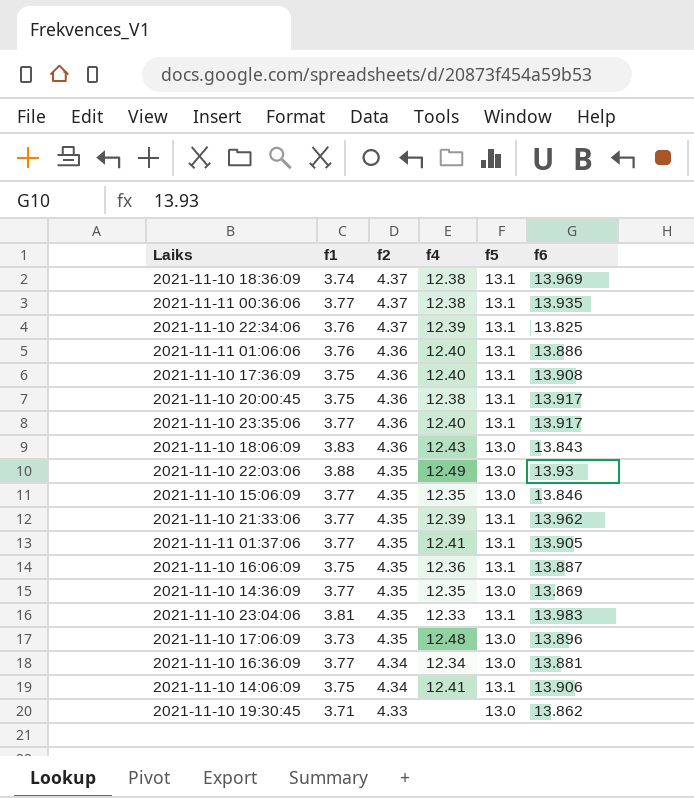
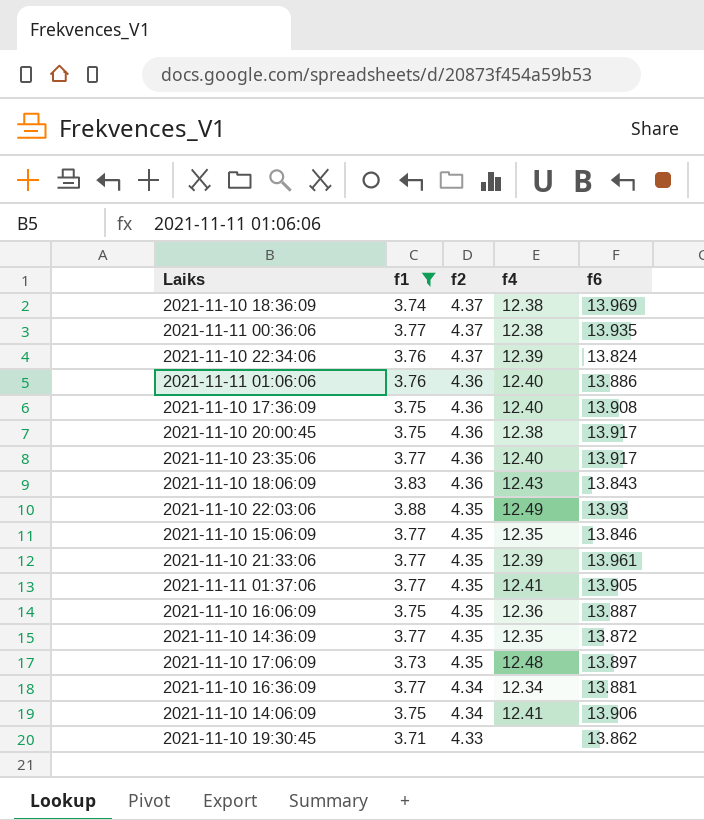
filter: none -> f1 != 3.81
column f5 | position: 5 -> none
2021-11-10 22:34:06 | f6: 13.825 -> 13.824
2021-11-10 21:33:06 | f6: 13.962 -> 13.961
2021-11-10 14:36:09 | f6: 13.869 -> 13.872
2021-11-10 17:06:09 | f6: 13.896 -> 13.897

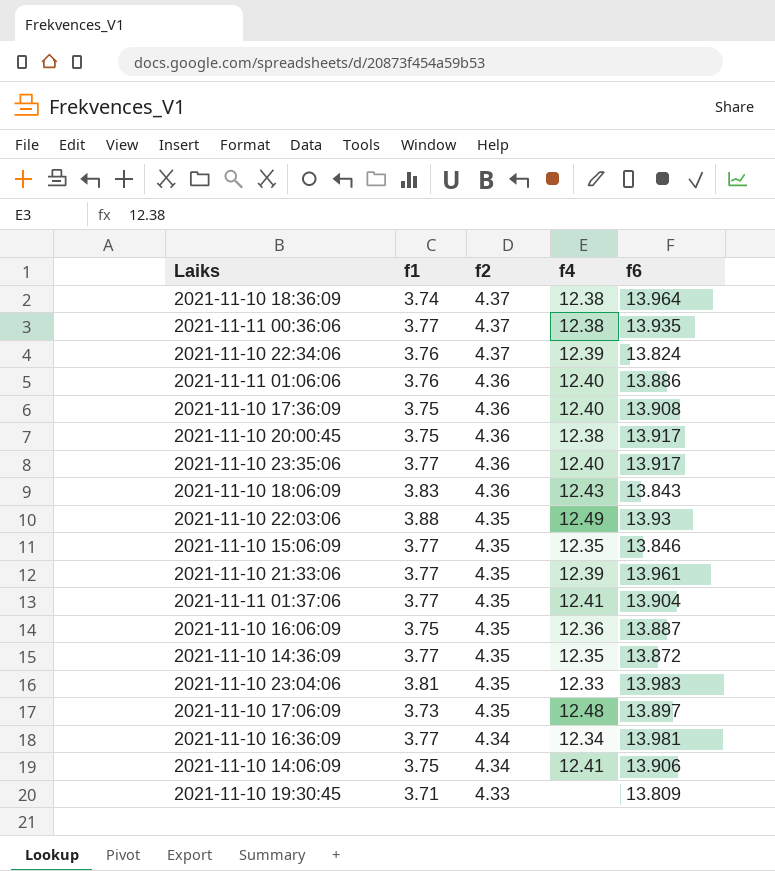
filter: f1 != 3.81 -> none
2021-11-10 18:36:09 | f6: 13.969 -> 13.964
2021-11-11 01:37:06 | f6: 13.905 -> 13.904
2021-11-10 16:36:09 | f6: 13.881 -> 13.981
2021-11-10 19:30:45 | f6: 13.862 -> 13.809

